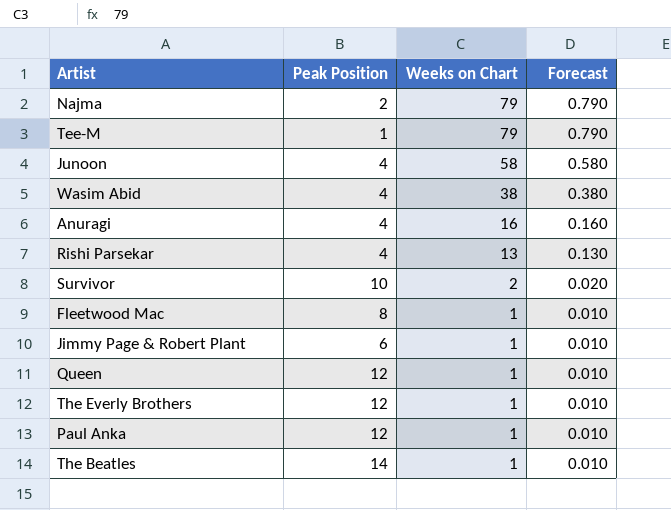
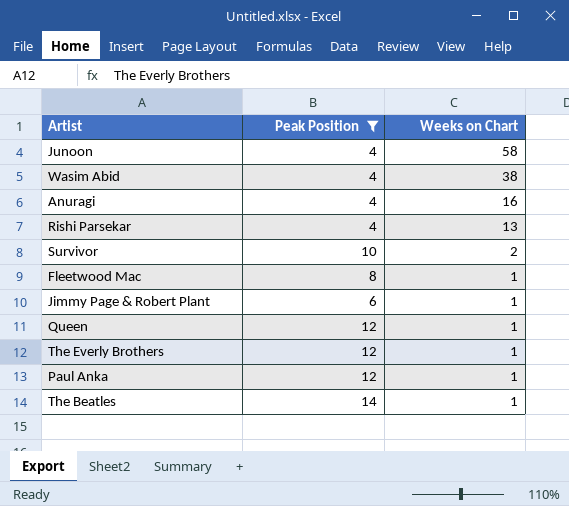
filter: none -> Peak Position >= 4
column Forecast | formula: [Weeks on Chart] * 0.01 -> none

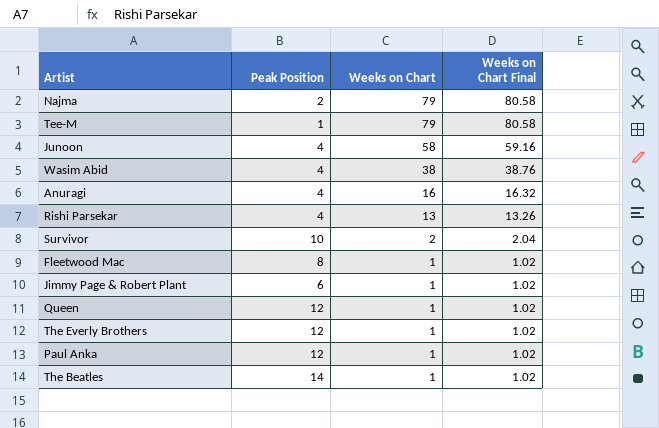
filter: Peak Position >= 4 -> none
column Weeks on Chart Final | formula: none -> [Weeks on Chart] * 1.02

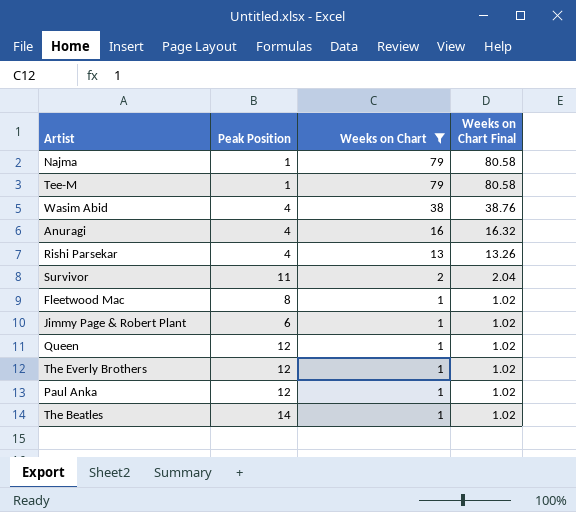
filter: none -> Weeks on Chart != 58
Najma | Peak Position: 2 -> 1
Survivor | Peak Position: 10 -> 11

